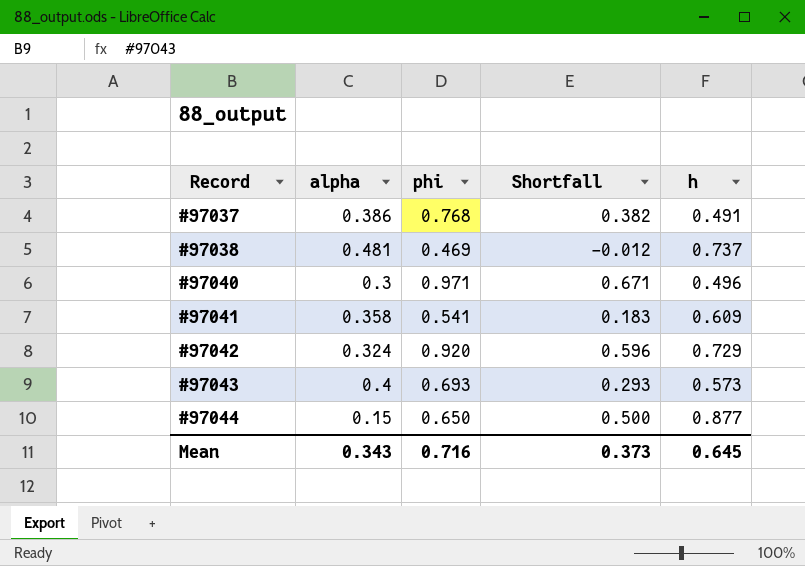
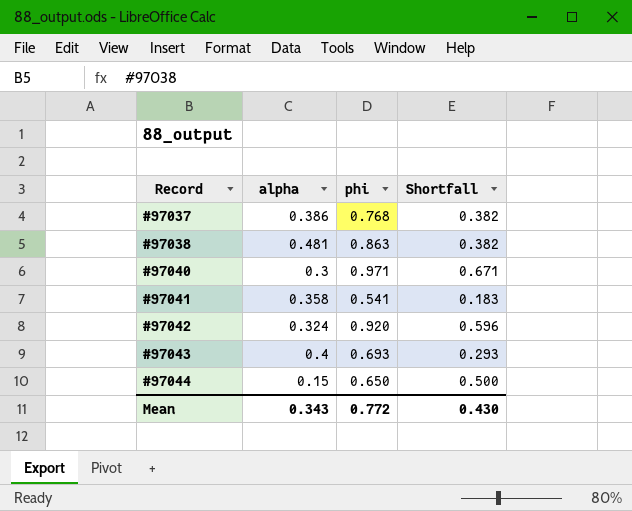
column h | position: 5 -> none
#97038 | phi: 0.469 -> 0.863
#97038 | Shortfall: -0.012 -> 0.382
Mean | phi: 0.716 -> 0.772
Mean | Shortfall: 0.373 -> 0.430

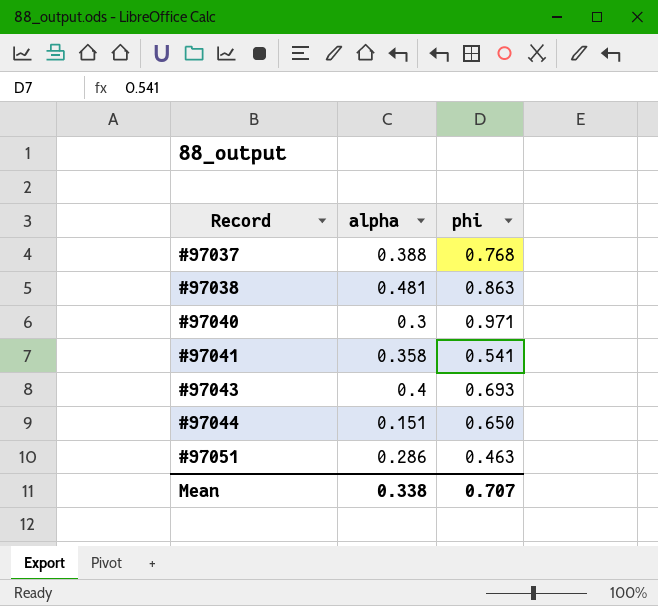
column Shortfall | formula: [phi] - [alpha] -> none
row #97042: 0.324 | 0.920 | 0.596 -> none
#97037 | alpha: 0.386 -> 0.388
#97044 | alpha: 0.15 -> 0.151
row #97051: none -> 0.286 | 0.463
Mean | alpha: 0.343 -> 0.338
Mean | phi: 0.772 -> 0.707

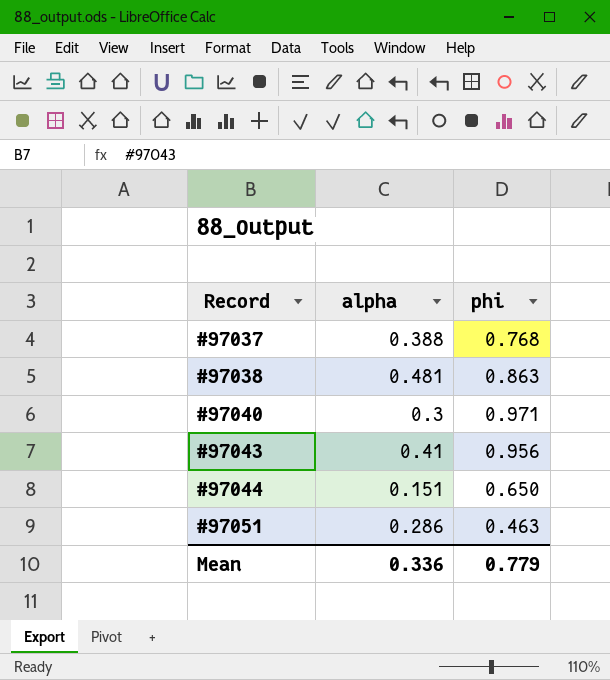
row #97041: 0.358 | 0.541 -> none
#97043 | alpha: 0.4 -> 0.41
#97043 | phi: 0.693 -> 0.956
Mean | alpha: 0.338 -> 0.336
Mean | phi: 0.707 -> 0.779

